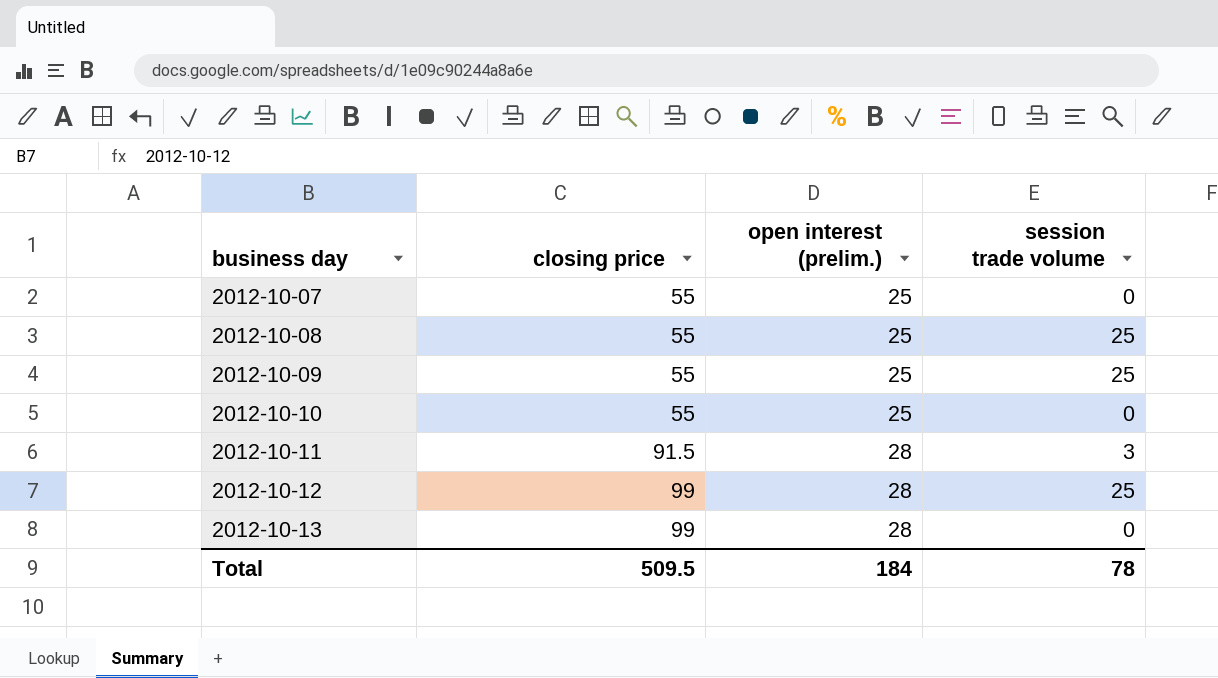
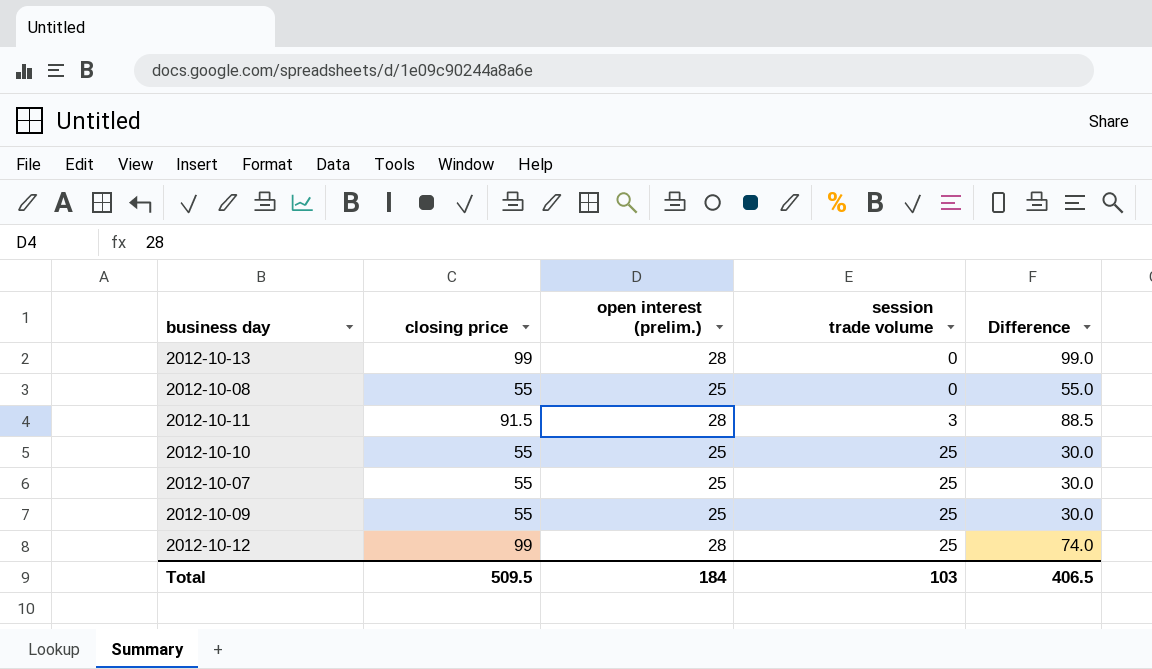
row order: business day ascending -> session trade volume ascending
column Difference | formula: none -> [closing price] - [session trade volume]
2012-10-08 | session trade volume: 25 -> 0
2012-10-10 | session trade volume: 0 -> 25
2012-10-07 | session trade volume: 0 -> 25
Total | session trade volume: 78 -> 103

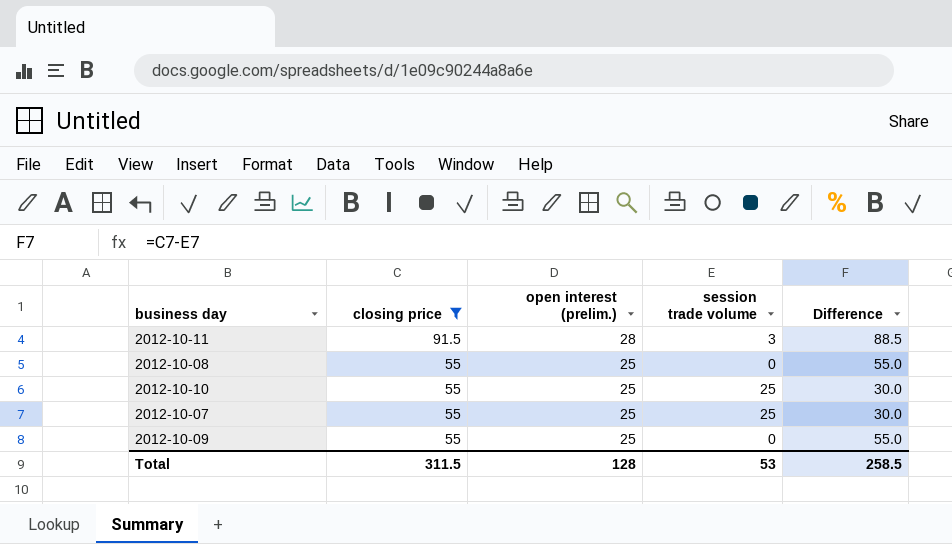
filter: none -> closing price != 99
row order: session trade volume ascending -> closing price descending
2012-10-09 | session trade volume: 25 -> 0
2012-10-09 | Difference: 30.0 -> 55.0
Total | closing price: 509.5 -> 311.5
Total | open interest (prelim.): 184 -> 128
Total | session trade volume: 103 -> 53
Total | Difference: 406.5 -> 258.5

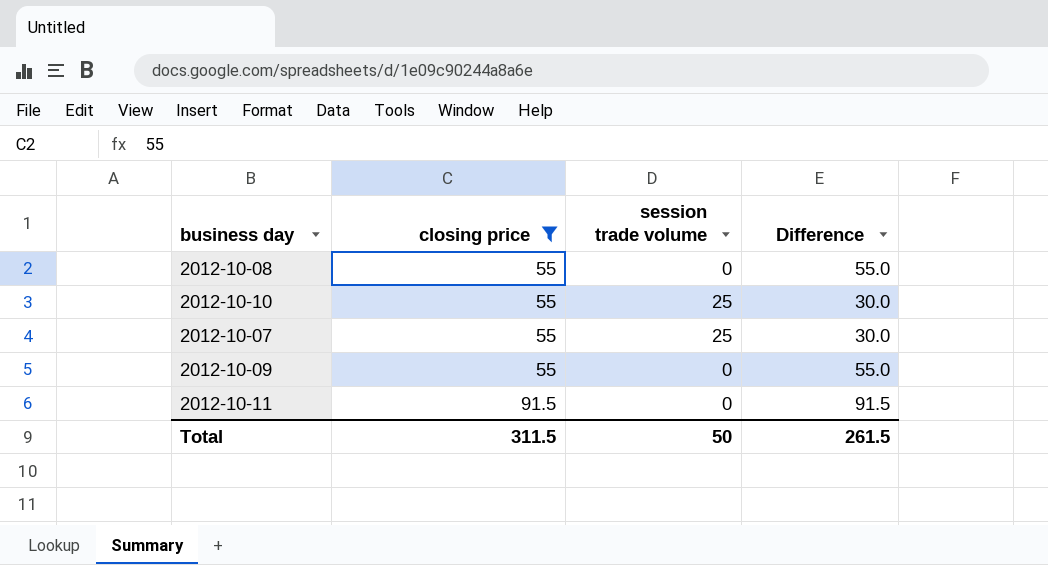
row order: closing price descending -> closing price ascending
column open interest (prelim.) | position: 3 -> none
2012-10-11 | session trade volume: 3 -> 0
2012-10-11 | Difference: 88.5 -> 91.5
Total | session trade volume: 53 -> 50
Total | Difference: 258.5 -> 261.5

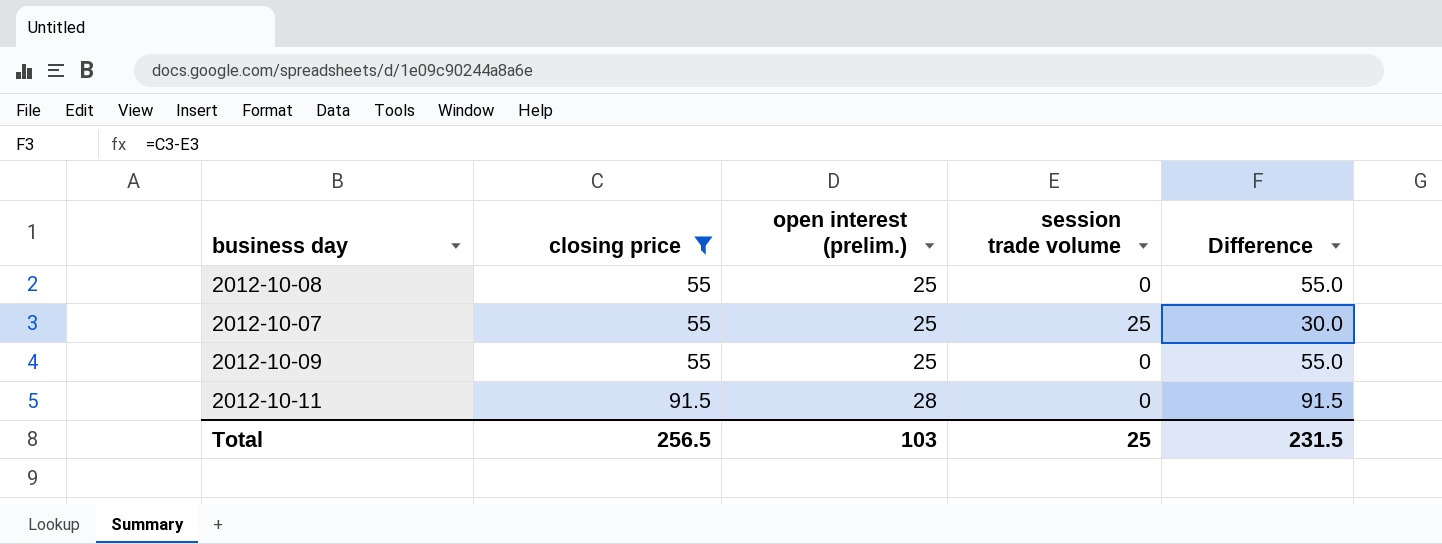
column open interest (prelim.) | position: none -> 3
row 2012-10-10: 55 | 25 | 30.0 -> none
Total | closing price: 311.5 -> 256.5
Total | session trade volume: 50 -> 25
Total | Difference: 261.5 -> 231.5

